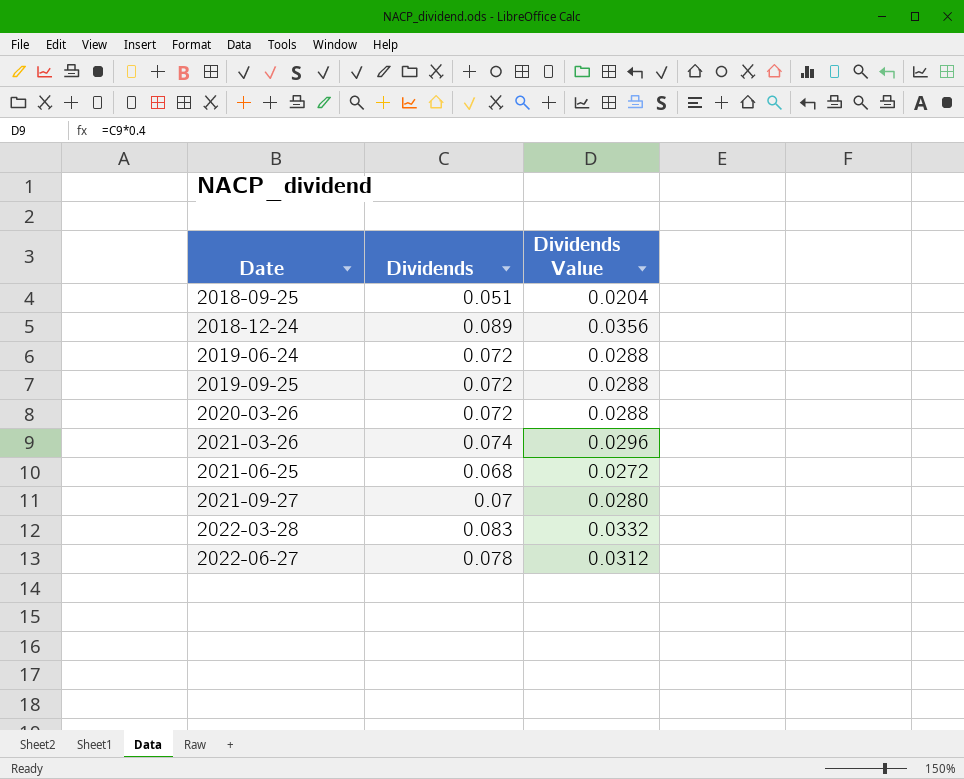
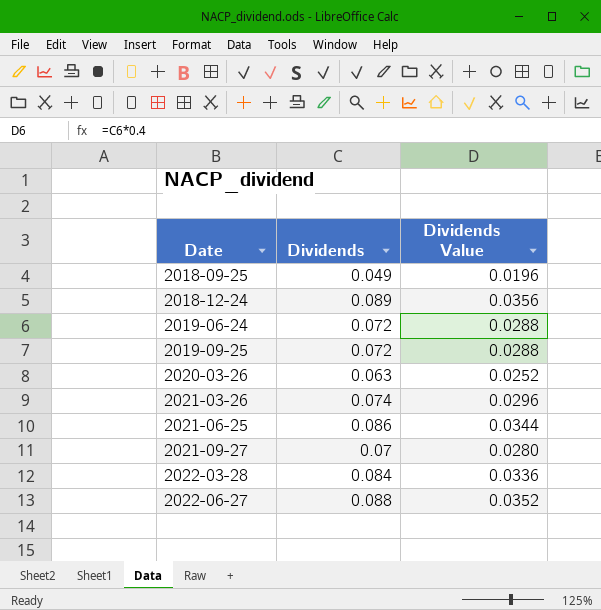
2018-09-25 | Dividends: 0.051 -> 0.049
2018-09-25 | Dividends Value: 0.0204 -> 0.0196
2020-03-26 | Dividends: 0.072 -> 0.063
2020-03-26 | Dividends Value: 0.0288 -> 0.0252
2021-06-25 | Dividends: 0.068 -> 0.086
2021-06-25 | Dividends Value: 0.0272 -> 0.0344
2022-03-28 | Dividends: 0.083 -> 0.084
2022-03-28 | Dividends Value: 0.0332 -> 0.0336
2022-06-27 | Dividends: 0.078 -> 0.088
2022-06-27 | Dividends Value: 0.0312 -> 0.0352

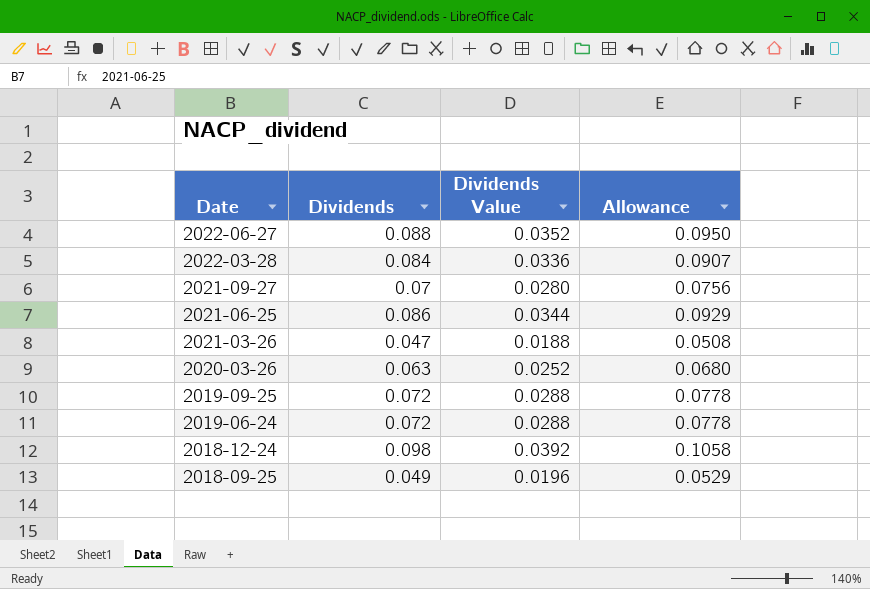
row order: Date ascending -> Date descending
column Allowance | formula: none -> [Dividends] * 1.08
2021-03-26 | Dividends: 0.074 -> 0.047
2021-03-26 | Dividends Value: 0.0296 -> 0.0188
2018-12-24 | Dividends: 0.089 -> 0.098
2018-12-24 | Dividends Value: 0.0356 -> 0.0392

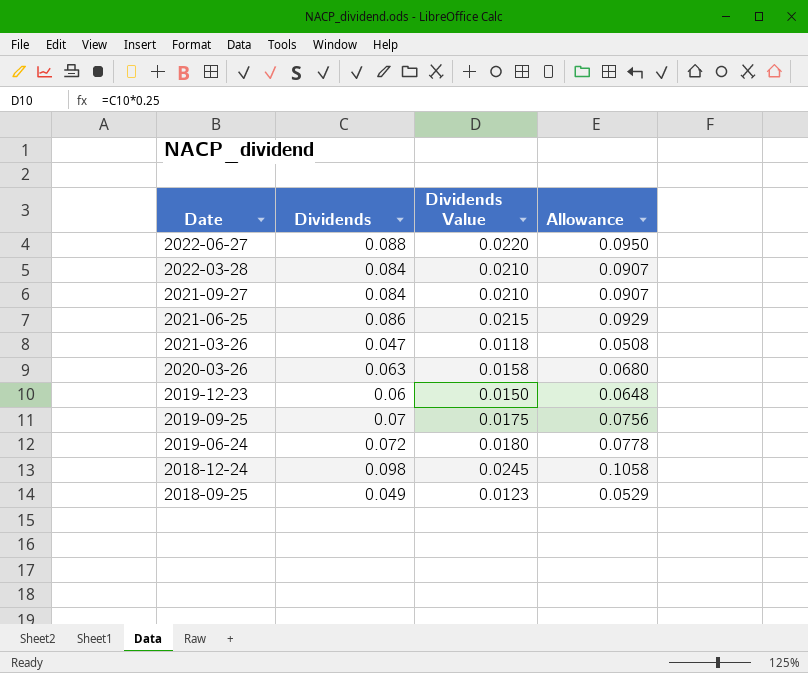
column Dividends Value | formula: [Dividends] * 0.4 -> [Dividends] * 0.25
2021-09-27 | Dividends: 0.07 -> 0.084
2021-09-27 | Allowance: 0.0756 -> 0.0907
row 2019-12-23: none -> 0.06 | 0.0150 | 0.0648
2019-09-25 | Dividends: 0.072 -> 0.07
2019-09-25 | Allowance: 0.0778 -> 0.0756

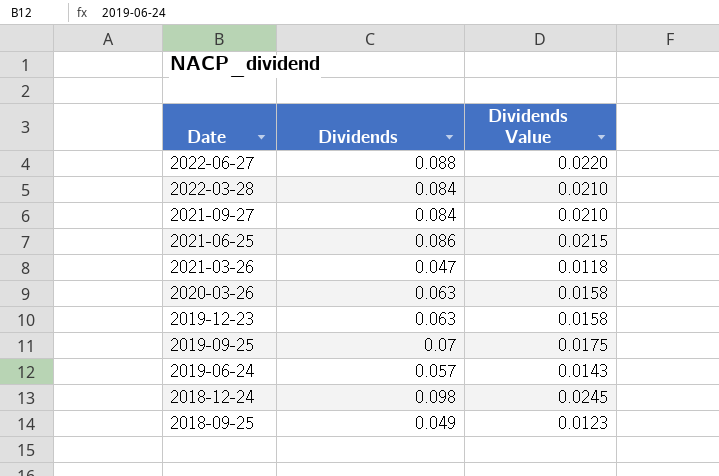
column Allowance | formula: [Dividends] * 1.08 -> none
2019-12-23 | Dividends: 0.06 -> 0.063
2019-12-23 | Dividends Value: 0.0150 -> 0.0158
2019-06-24 | Dividends: 0.072 -> 0.057
2019-06-24 | Dividends Value: 0.0180 -> 0.0143

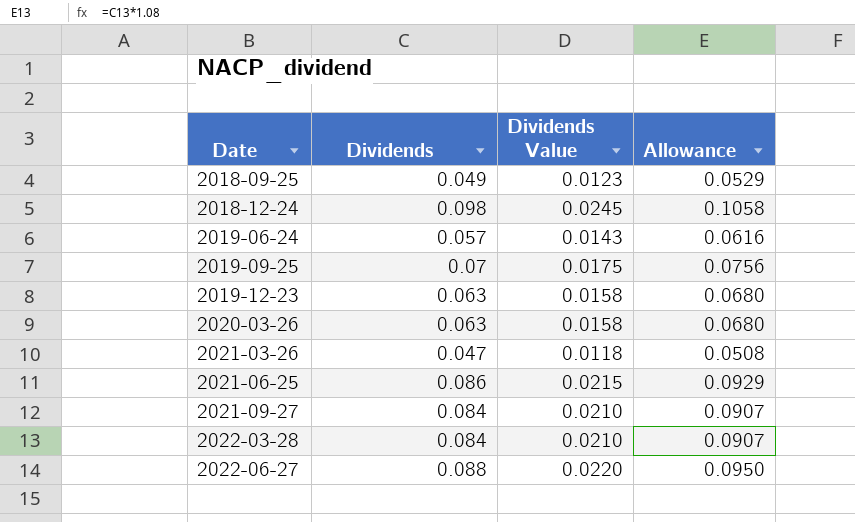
row order: Date descending -> Date ascending
column Allowance | formula: none -> [Dividends] * 1.08

